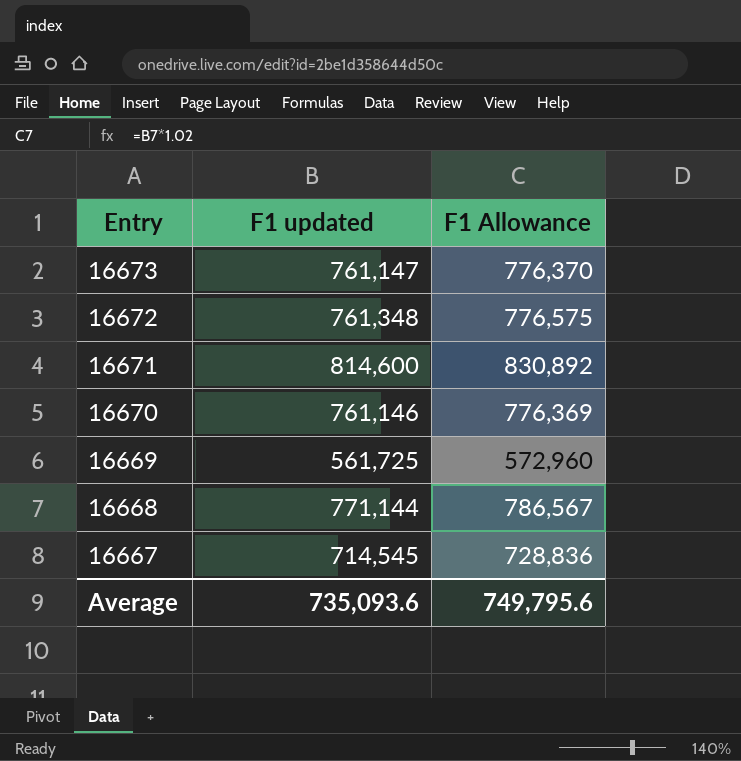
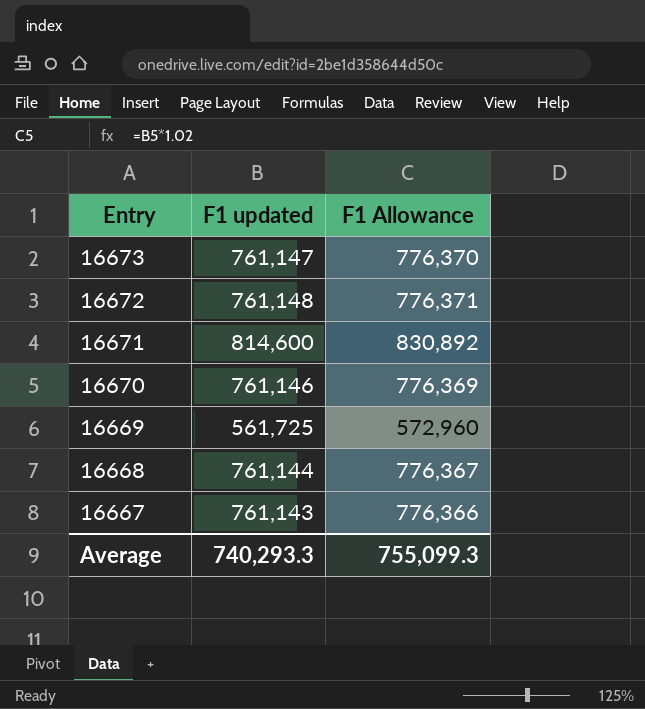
16672 | F1 updated: 761,348 -> 761,148
16672 | F1 Allowance: 776,575 -> 776,371
16668 | F1 updated: 771,144 -> 761,144
16668 | F1 Allowance: 786,567 -> 776,367
16667 | F1 updated: 714,545 -> 761,143
16667 | F1 Allowance: 728,836 -> 776,366
Average | F1 updated: 735,093.6 -> 740,293.3
Average | F1 Allowance: 749,795.6 -> 755,099.3

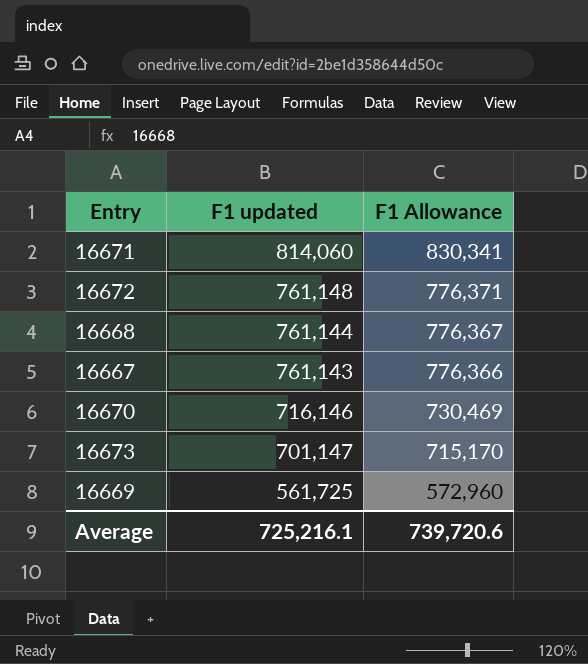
row order: Entry descending -> F1 updated descending
16671 | F1 updated: 814,600 -> 814,060
16671 | F1 Allowance: 830,892 -> 830,341
16670 | F1 updated: 761,146 -> 716,146
16670 | F1 Allowance: 776,369 -> 730,469
16673 | F1 updated: 761,147 -> 701,147
16673 | F1 Allowance: 776,370 -> 715,170
Average | F1 updated: 740,293.3 -> 725,216.1
Average | F1 Allowance: 755,099.3 -> 739,720.6

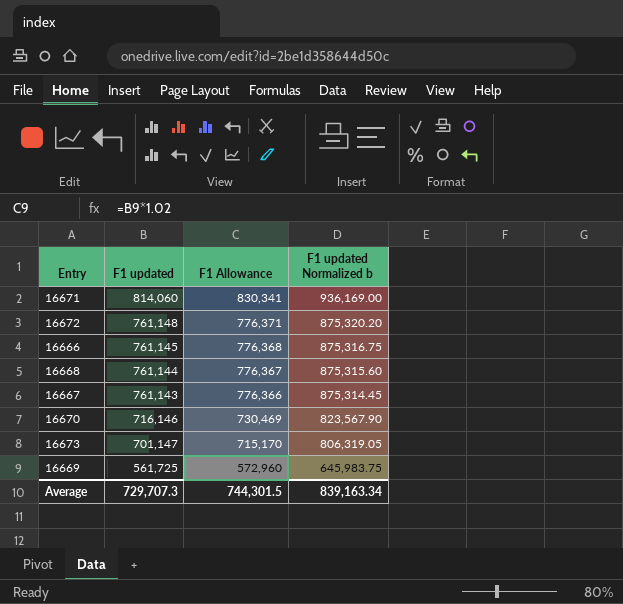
column F1 updated Normalized b | formula: none -> [F1 updated] * 1.15
row 16666: none -> 761,145 | 776,368 | 875,316.75
Average | F1 updated: 725,216.1 -> 729,707.3
Average | F1 Allowance: 739,720.6 -> 744,301.5

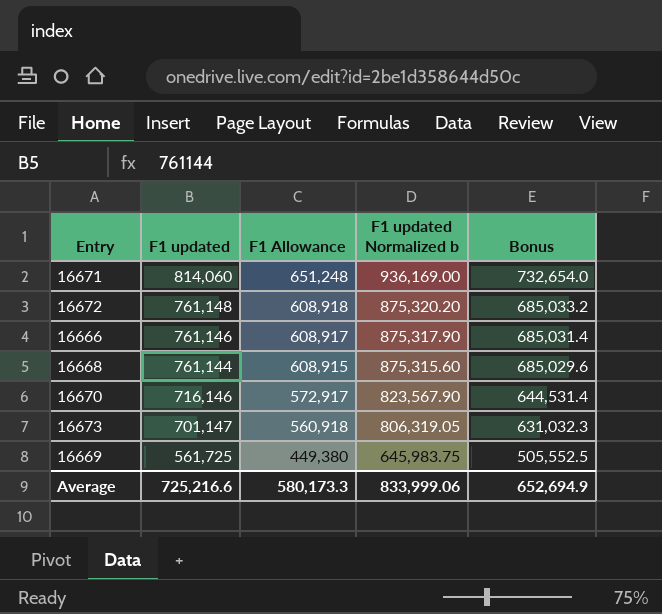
column F1 Allowance | formula: [F1 updated] * 1.02 -> [F1 updated] * 0.8
column Bonus | formula: none -> [F1 updated] * 0.9
row 16667: 761,143 | 776,366 | 875,314.45 -> none
16666 | F1 updated: 761,145 -> 761,146
16666 | F1 updated Normalized b: 875,316.75 -> 875,317.90
Average | F1 updated: 729,707.3 -> 725,216.6
Average | F1 Allowance: 744,301.5 -> 580,173.3
Average | F1 updated Normalized b: 839,163.34 -> 833,999.06

